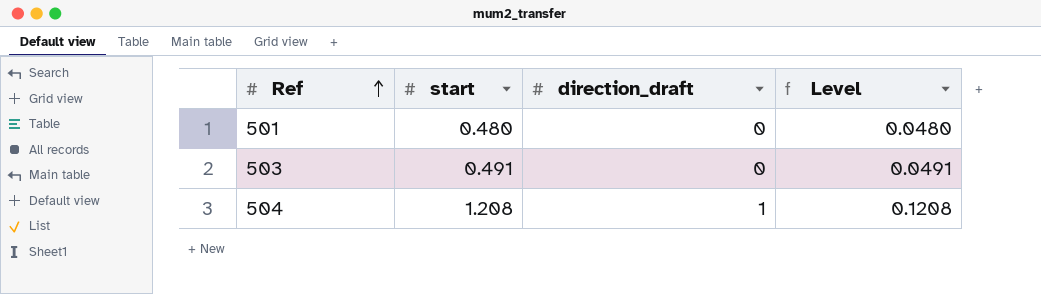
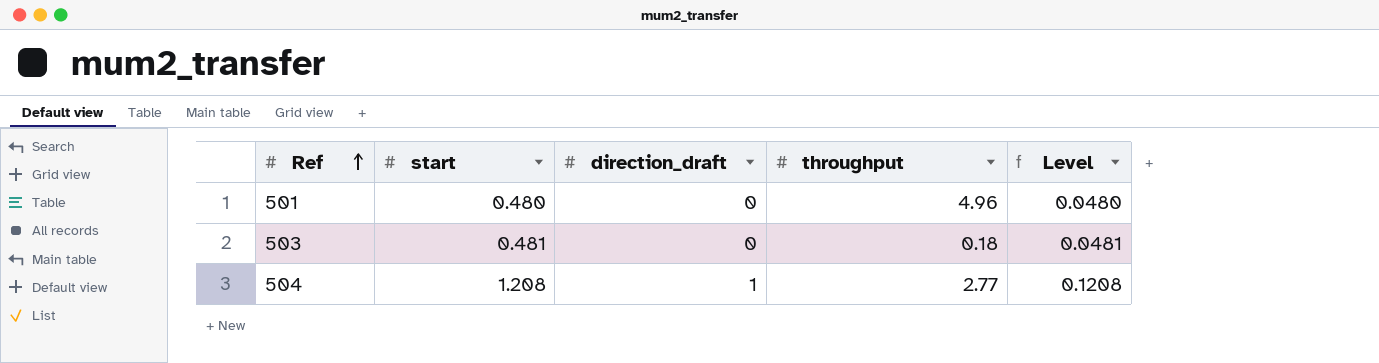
column throughput | position: none -> 4
503 | start: 0.491 -> 0.481
503 | Level: 0.0491 -> 0.0481

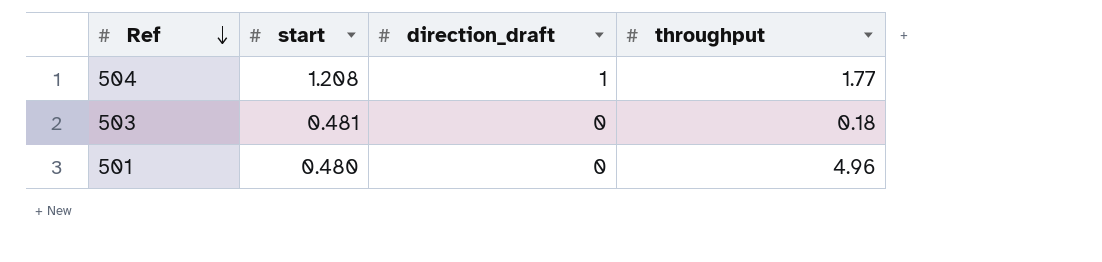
row order: Ref ascending -> Ref descending
column Level | formula: [start] * 0.1 -> none
504 | throughput: 2.77 -> 1.77

